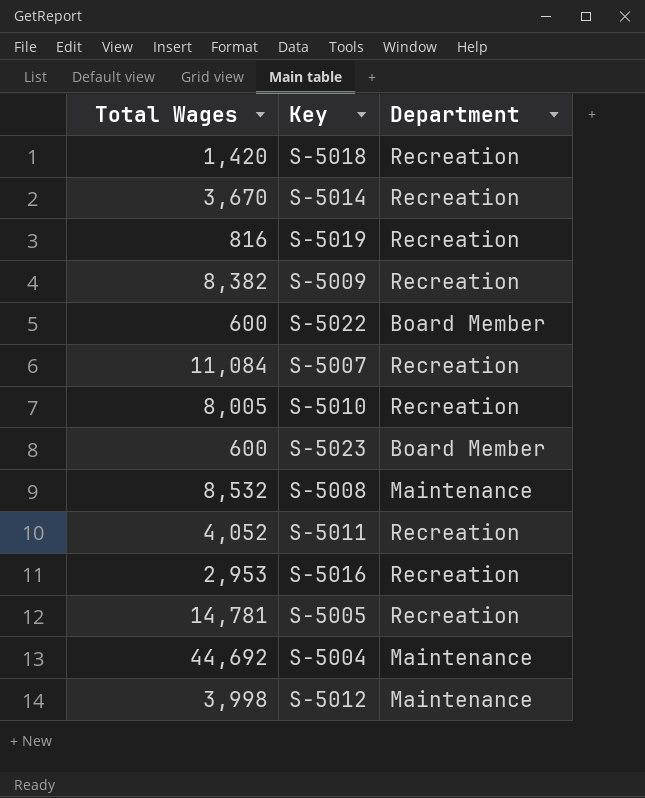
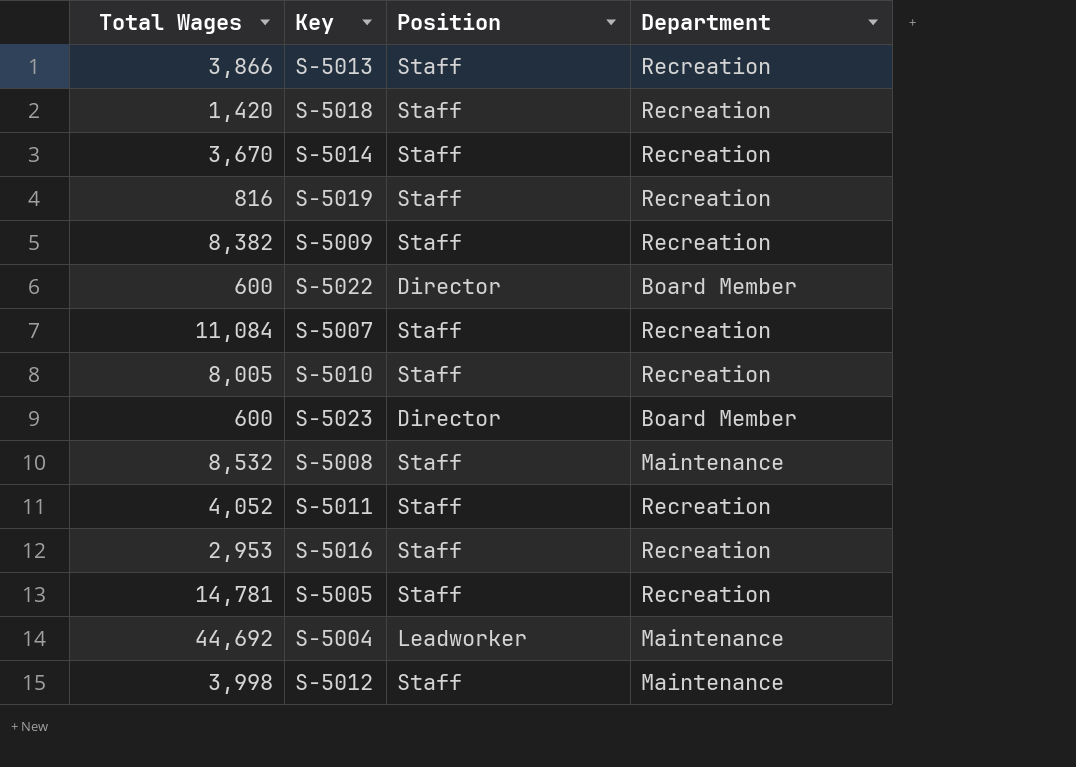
column Position | position: none -> 3
row S-5013: none -> 3,866 | Staff | Recreation

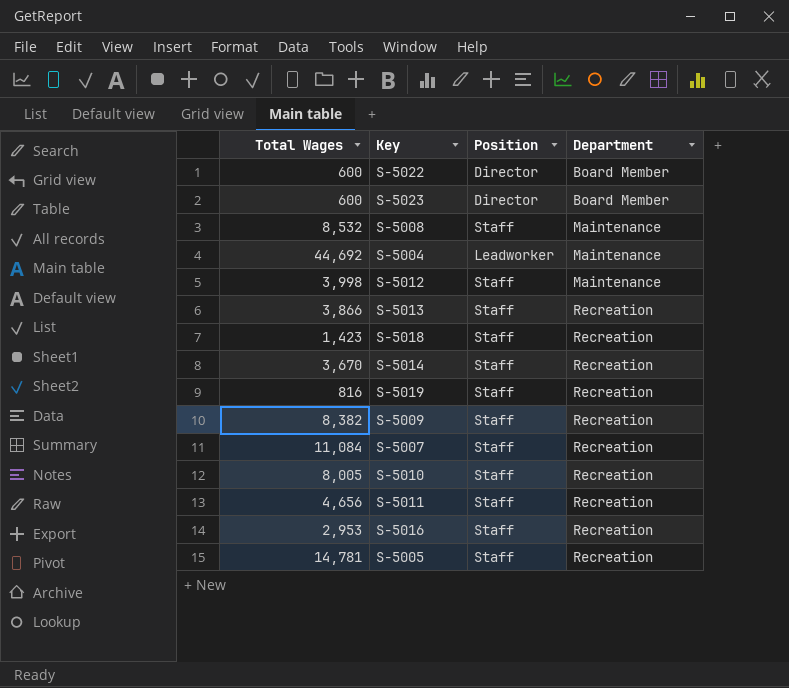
row order: none -> Department ascending
S-5018 | Total Wages: 1,420 -> 1,423
S-5011 | Total Wages: 4,052 -> 4,656

